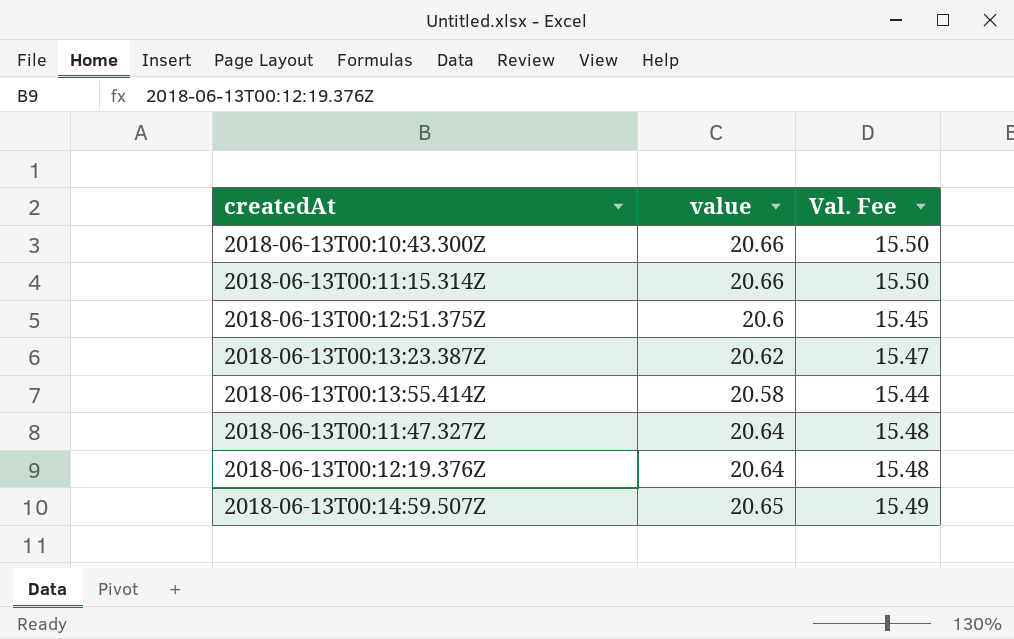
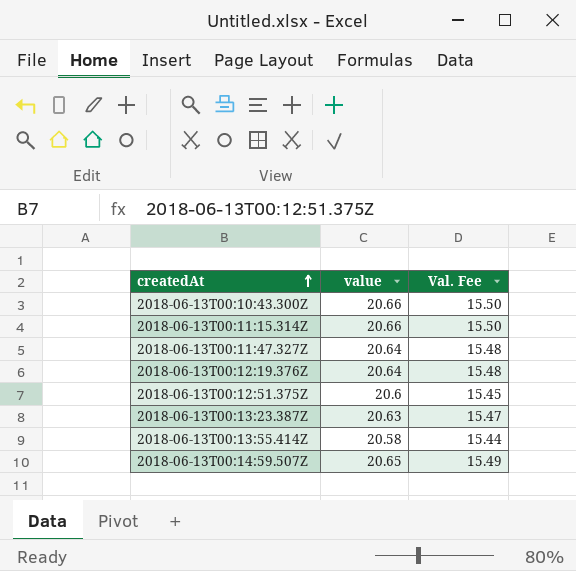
row order: none -> createdAt ascending
2018-06-13T00:13:23.387Z | value: 20.62 -> 20.63

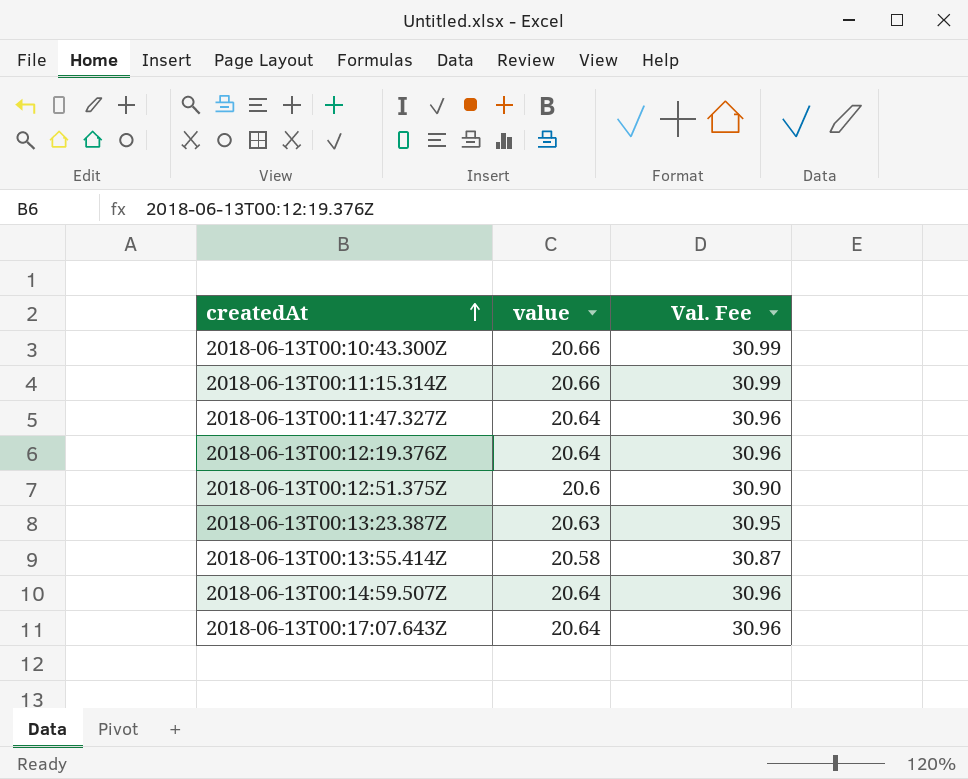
column Val. Fee | formula: [value] * 0.75 -> [value] * 1.5
2018-06-13T00:14:59.507Z | value: 20.65 -> 20.64
row 2018-06-13T00:17:07.643Z: none -> 20.64 | 30.96

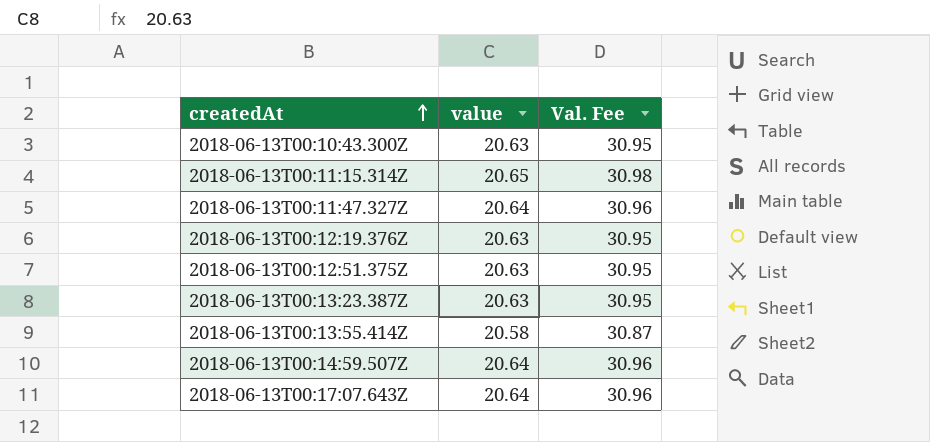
2018-06-13T00:10:43.300Z | value: 20.66 -> 20.63
2018-06-13T00:10:43.300Z | Val. Fee: 30.99 -> 30.95
2018-06-13T00:11:15.314Z | value: 20.66 -> 20.65
2018-06-13T00:11:15.314Z | Val. Fee: 30.99 -> 30.98
2018-06-13T00:12:19.376Z | value: 20.64 -> 20.63
2018-06-13T00:12:19.376Z | Val. Fee: 30.96 -> 30.95
2018-06-13T00:12:51.375Z | value: 20.6 -> 20.63
2018-06-13T00:12:51.375Z | Val. Fee: 30.90 -> 30.95

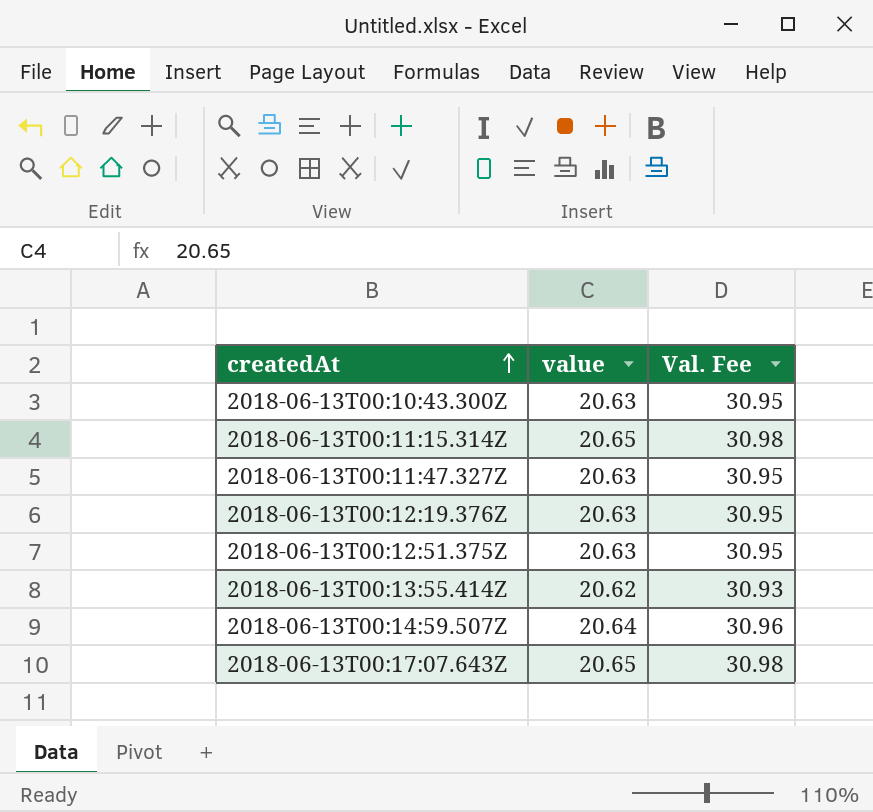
row 2018-06-13T00:13:23.387Z: 20.63 | 30.95 -> none
2018-06-13T00:11:47.327Z | value: 20.64 -> 20.63
2018-06-13T00:11:47.327Z | Val. Fee: 30.96 -> 30.95
2018-06-13T00:13:55.414Z | value: 20.58 -> 20.62
2018-06-13T00:13:55.414Z | Val. Fee: 30.87 -> 30.93
2018-06-13T00:17:07.643Z | value: 20.64 -> 20.65
2018-06-13T00:17:07.643Z | Val. Fee: 30.96 -> 30.98

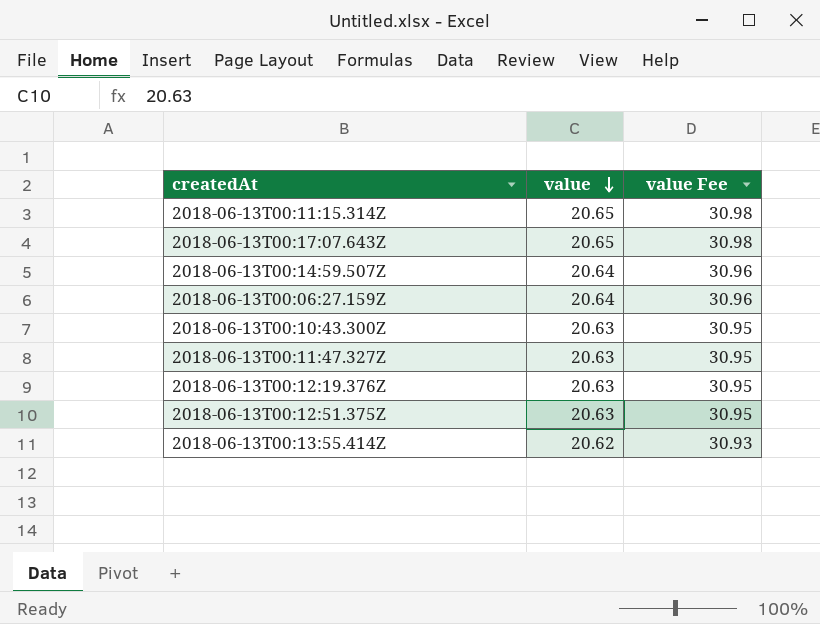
row order: createdAt ascending -> value descending
column name: Val. Fee -> value Fee
row 2018-06-13T00:06:27.159Z: none -> 20.64 | 30.96

